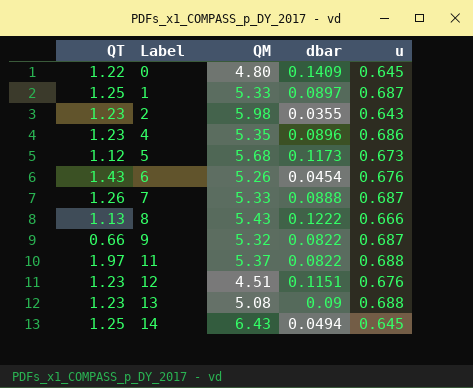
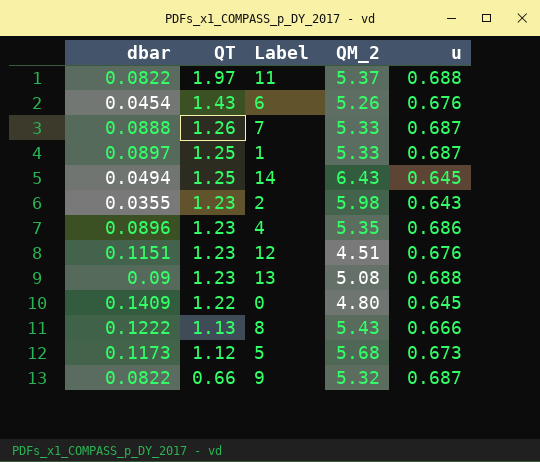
row order: Label ascending -> QT descending
column dbar | position: 4 -> 1
column name: QM -> QM_2

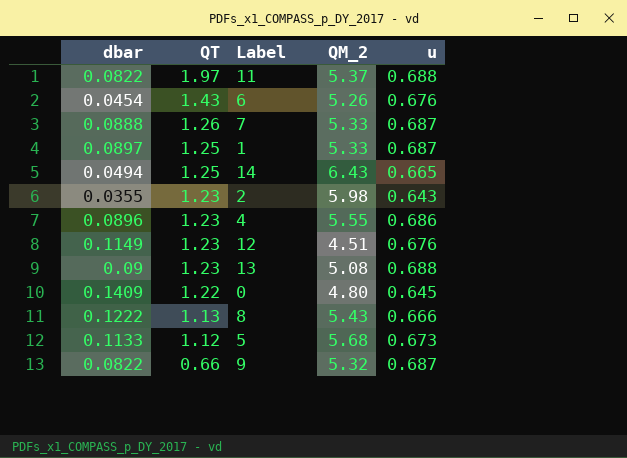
14 | u: 0.645 -> 0.665
4 | QM_2: 5.35 -> 5.55
12 | dbar: 0.1151 -> 0.1149
5 | dbar: 0.1173 -> 0.1133

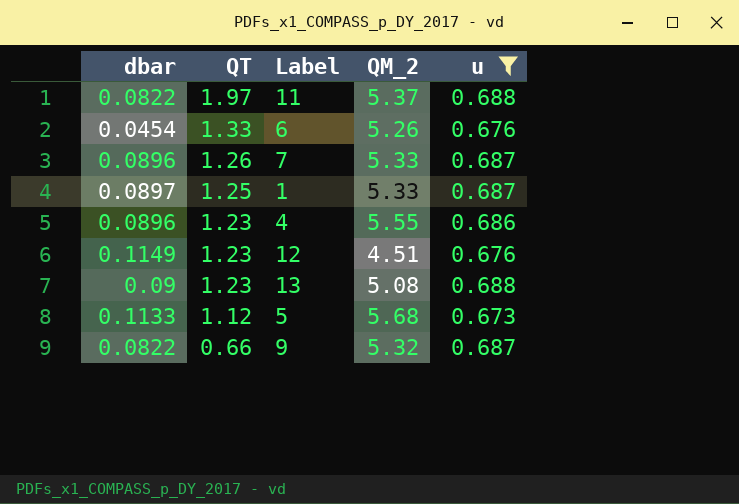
filter: none -> u >= 0.673
6 | QT: 1.43 -> 1.33
7 | dbar: 0.0888 -> 0.0896

